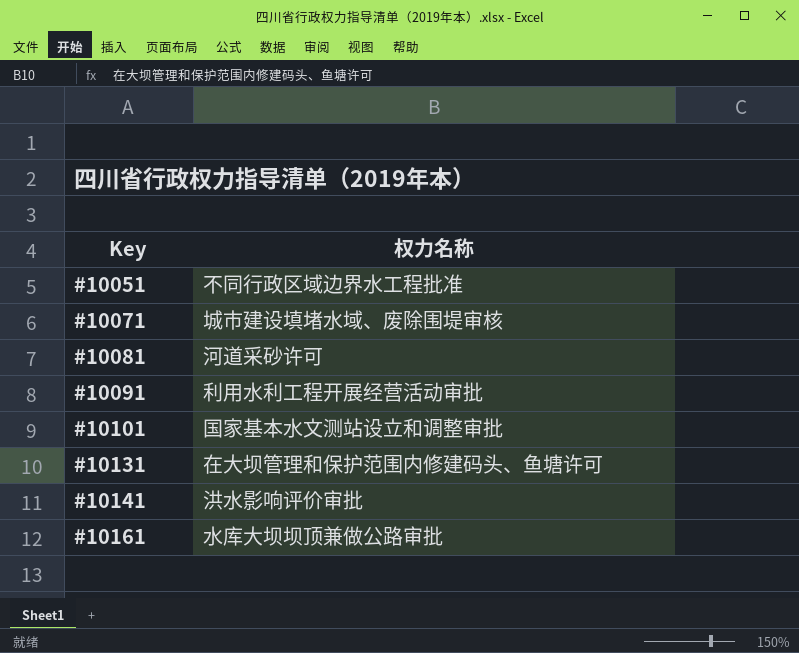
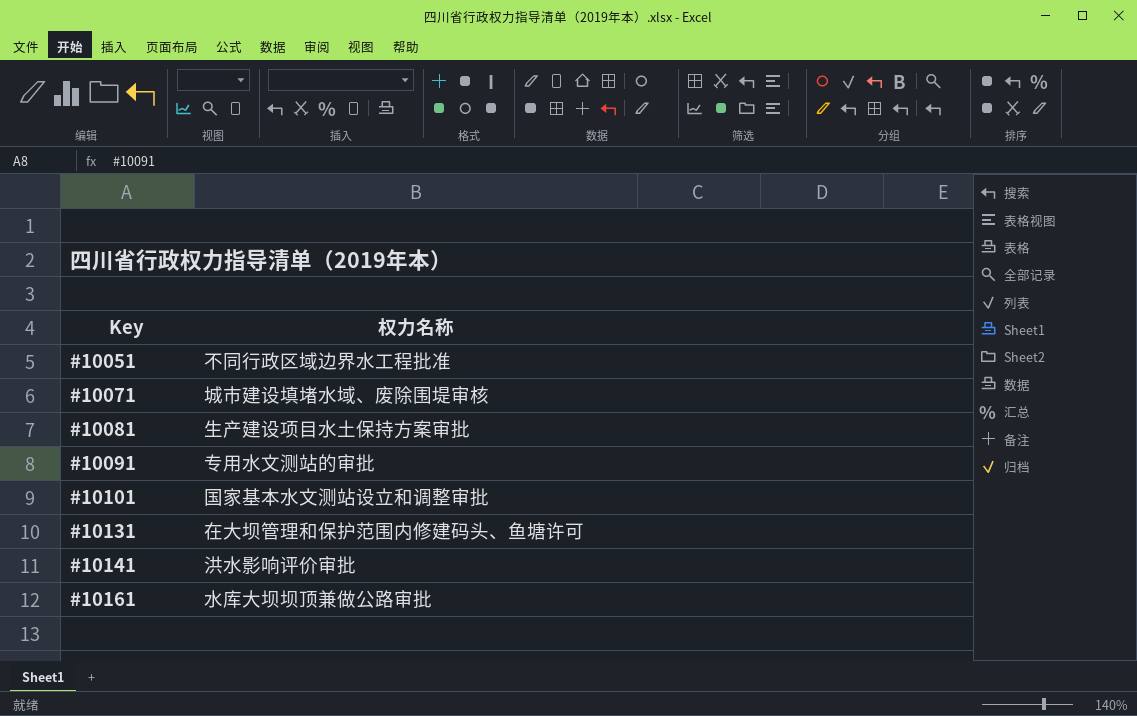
#10081 | 权力名称: 河道采砂许可 -> 生产建设项目水土保持方案审批
#10091 | 权力名称: 利用水利工程开展经营活动审批 -> 专用水文测站的审批

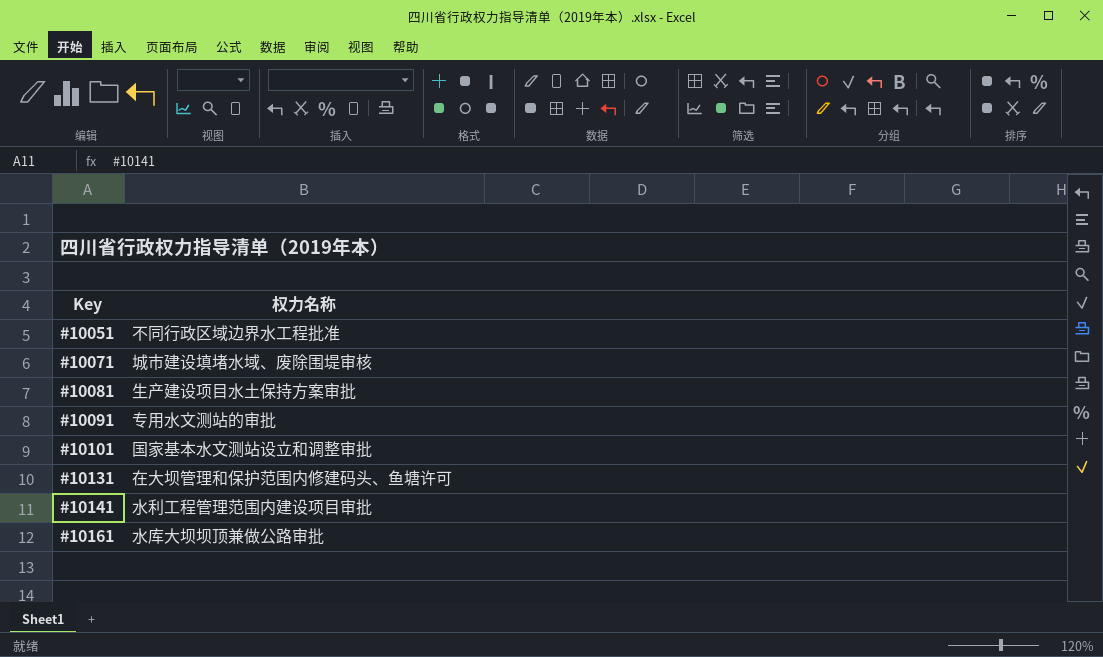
#10141 | 权力名称: 洪水影响评价审批 -> 水利工程管理范围内建设项目审批

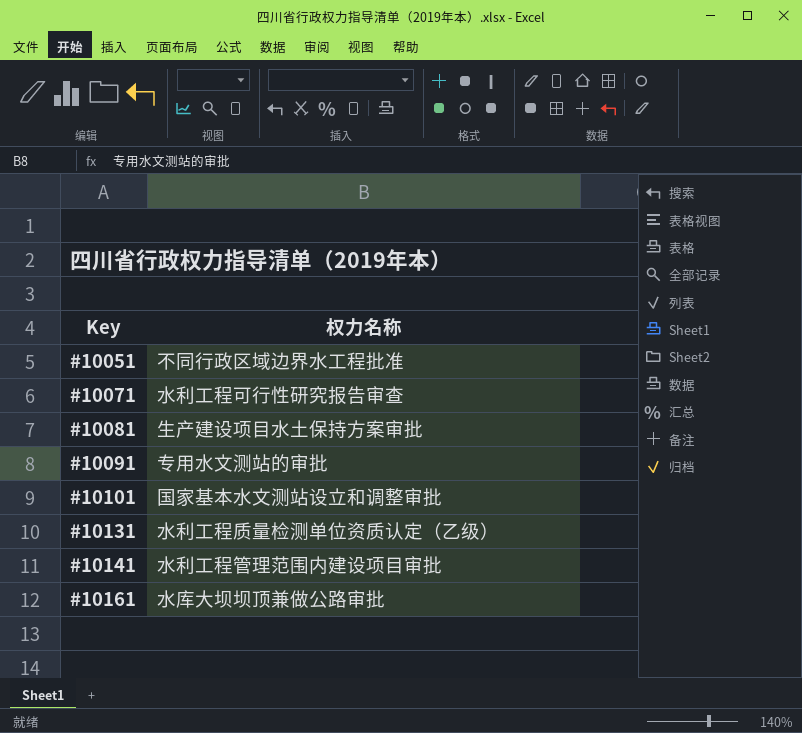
#10071 | 权力名称: 城市建设填堵水域、废除围堤审核 -> 水利工程可行性研究报告审查
#10131 | 权力名称: 在大坝管理和保护范围内修建码头、鱼塘许可 -> 水利工程质量检测单位资质认定（乙级）

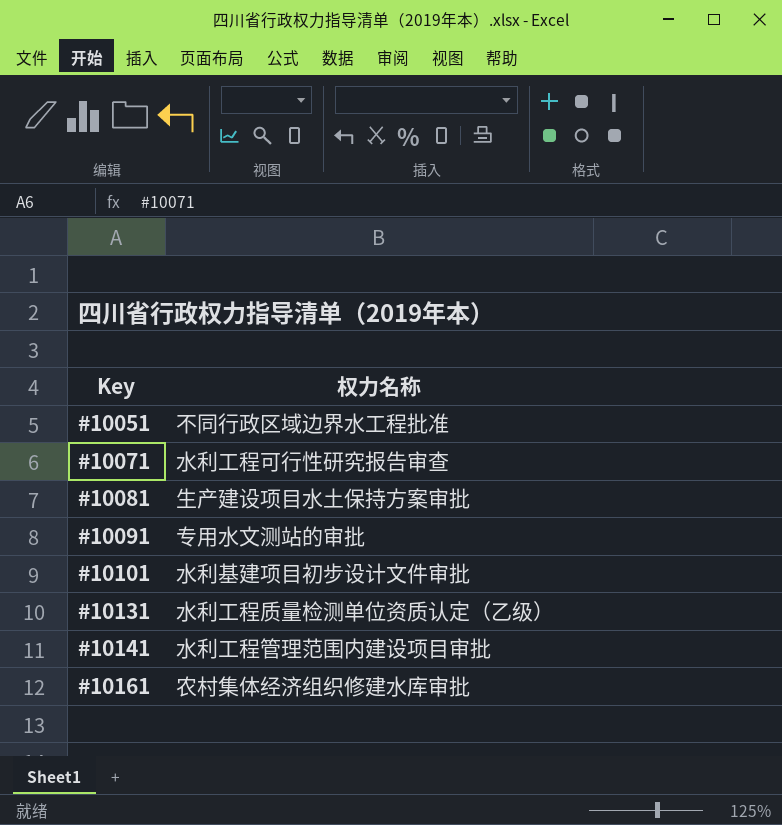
#10101 | 权力名称: 国家基本水文测站设立和调整审批 -> 水利基建项目初步设计文件审批
#10161 | 权力名称: 水库大坝坝顶兼做公路审批 -> 农村集体经济组织修建水库审批

